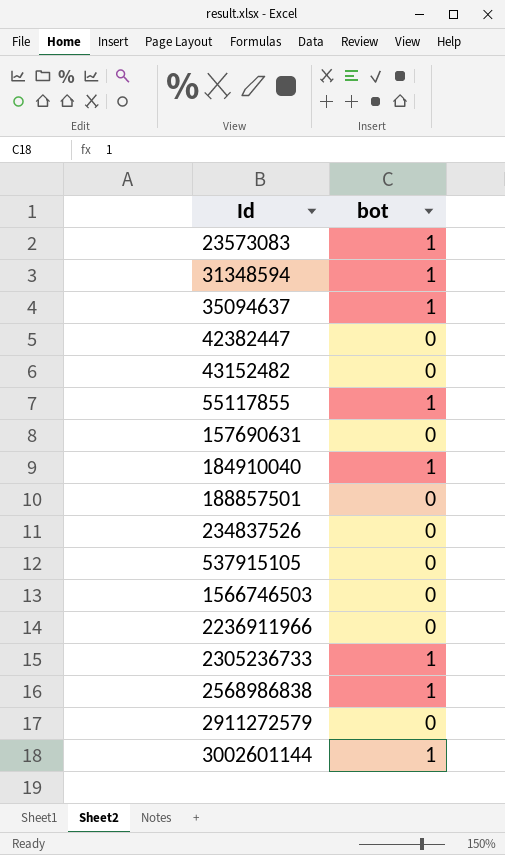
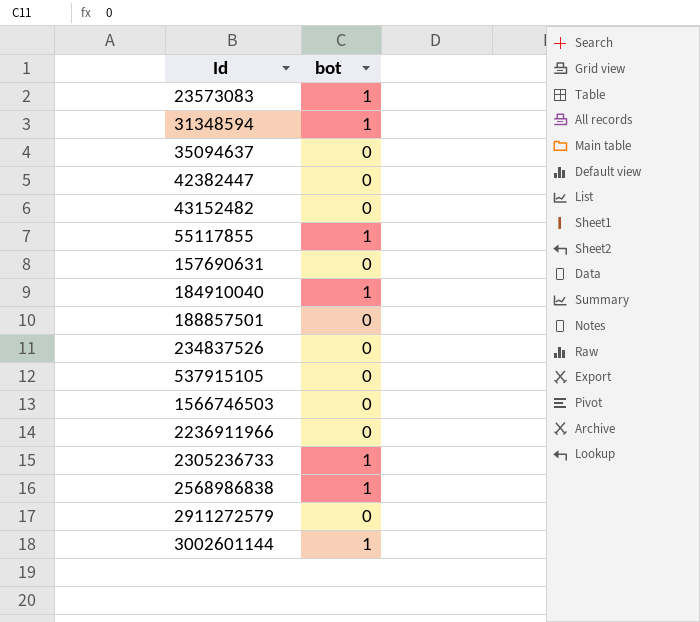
35094637 | bot: 1 -> 0

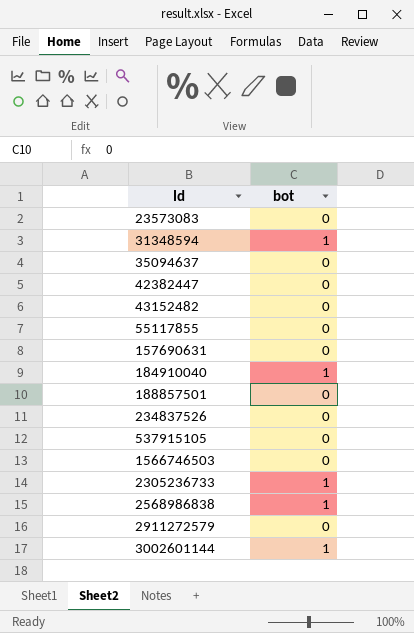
row 2236911966: 0 -> none
23573083 | bot: 1 -> 0
55117855 | bot: 1 -> 0

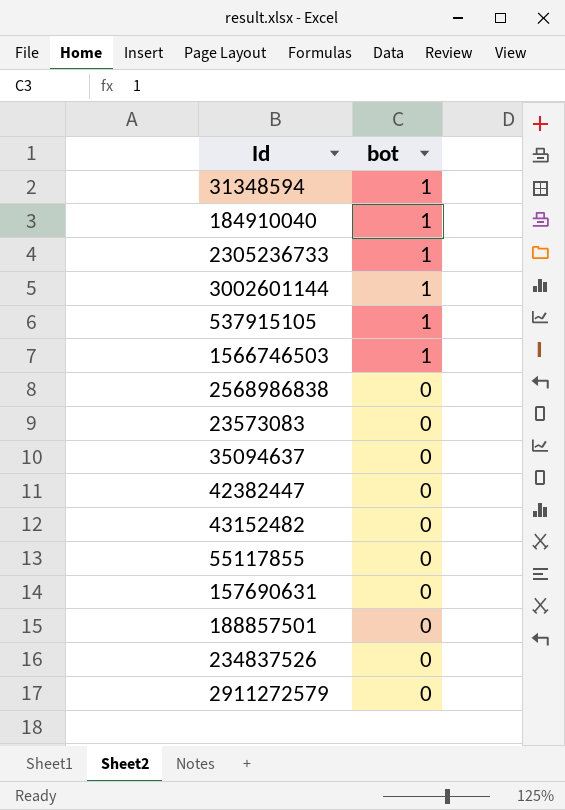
row order: Id ascending -> bot descending
537915105 | bot: 0 -> 1
1566746503 | bot: 0 -> 1
2568986838 | bot: 1 -> 0

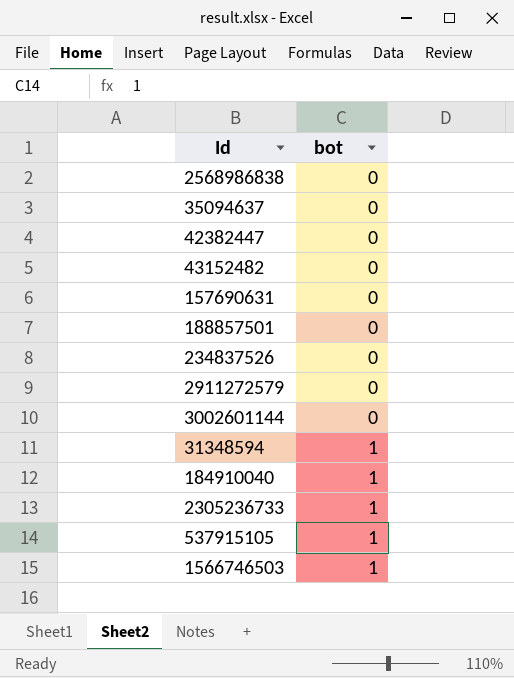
row order: bot descending -> bot ascending
row 23573083: 0 -> none
row 55117855: 0 -> none
3002601144 | bot: 1 -> 0

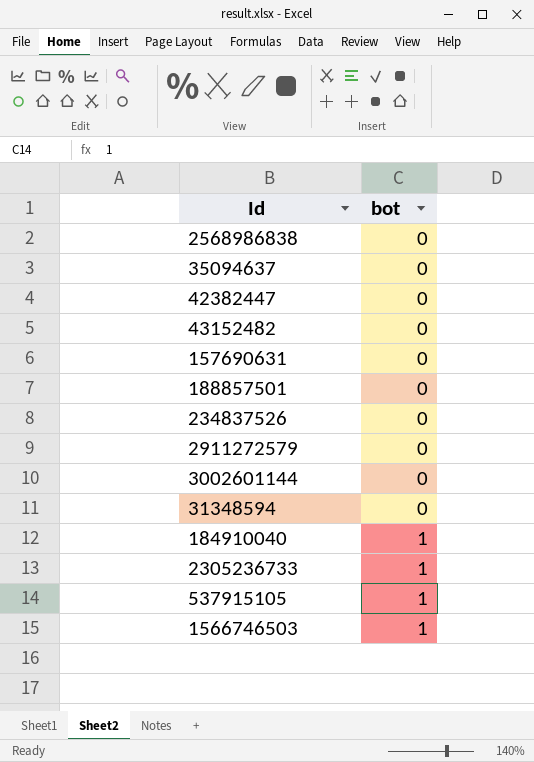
31348594 | bot: 1 -> 0

